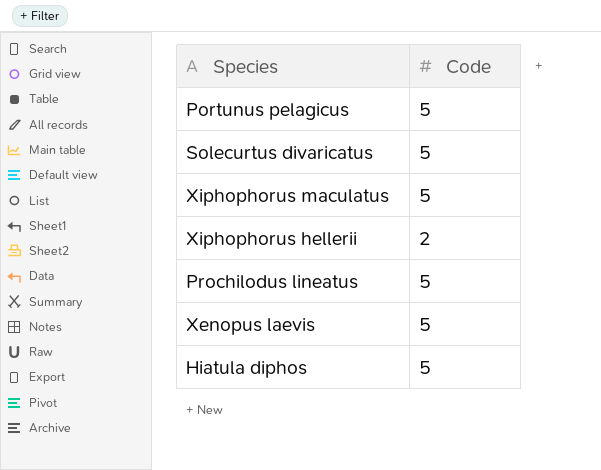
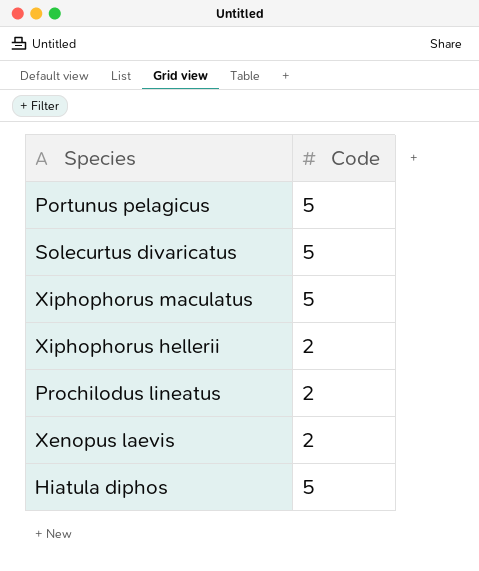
Prochilodus lineatus | Code: 5 -> 2
Xenopus laevis | Code: 5 -> 2

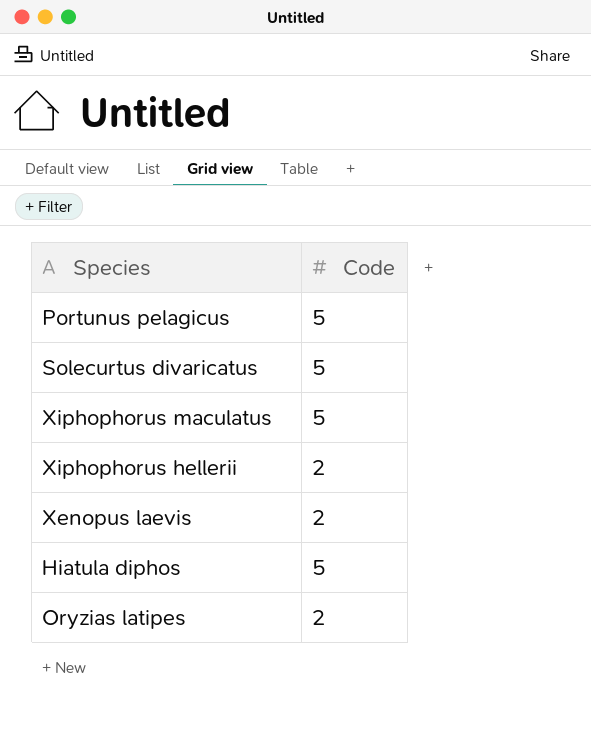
row Prochilodus lineatus: 2 -> none
row Oryzias latipes: none -> 2

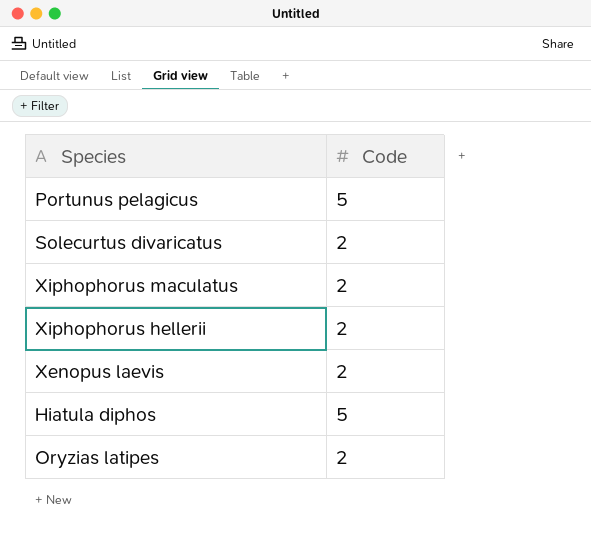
Solecurtus divaricatus | Code: 5 -> 2
Xiphophorus maculatus | Code: 5 -> 2

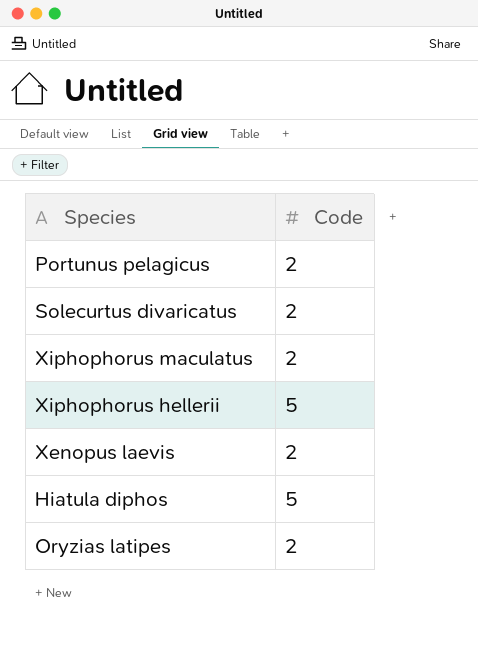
Portunus pelagicus | Code: 5 -> 2
Xiphophorus hellerii | Code: 2 -> 5

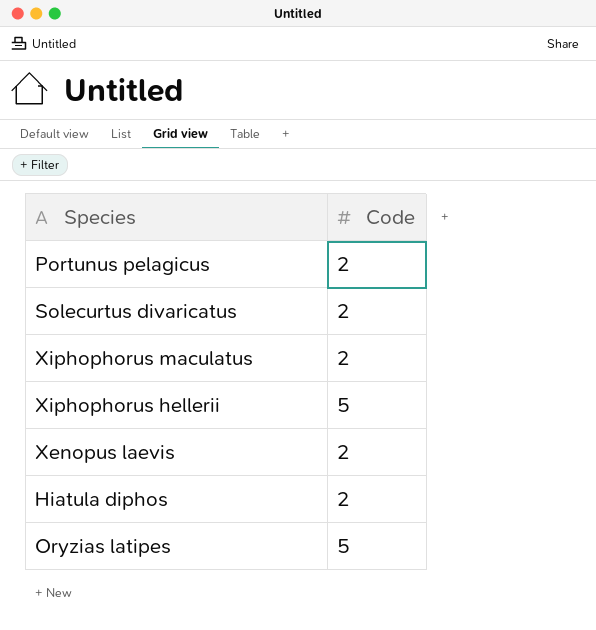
Hiatula diphos | Code: 5 -> 2
Oryzias latipes | Code: 2 -> 5

